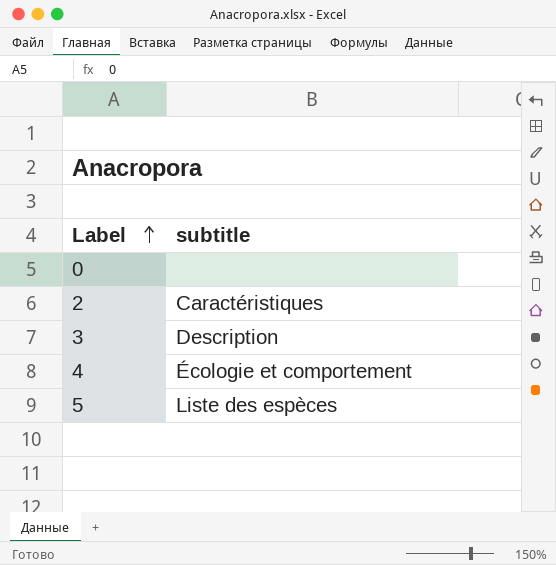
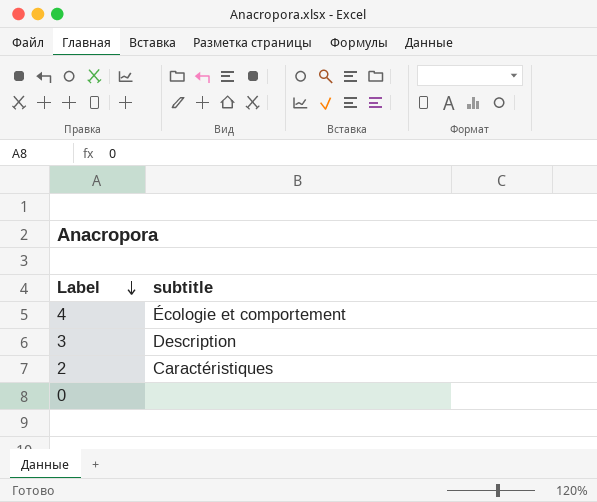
row order: Label ascending -> Label descending
row 5: Liste des espèces -> none

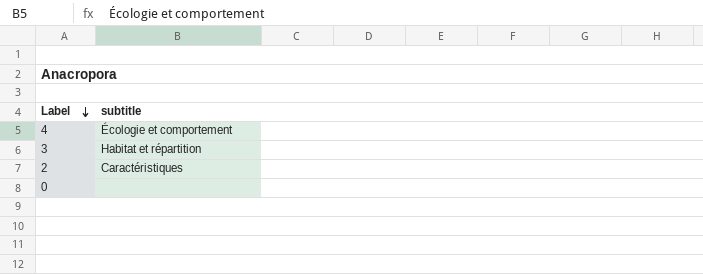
3 | subtitle: Description -> Habitat et répartition

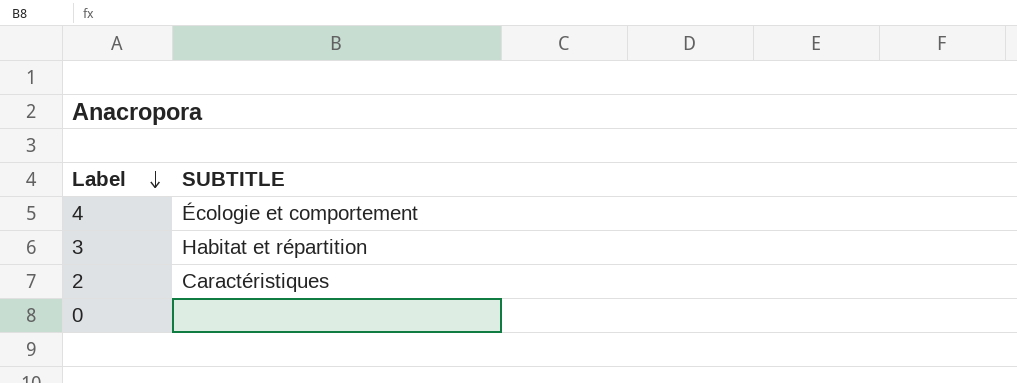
column name: subtitle -> SUBTITLE

